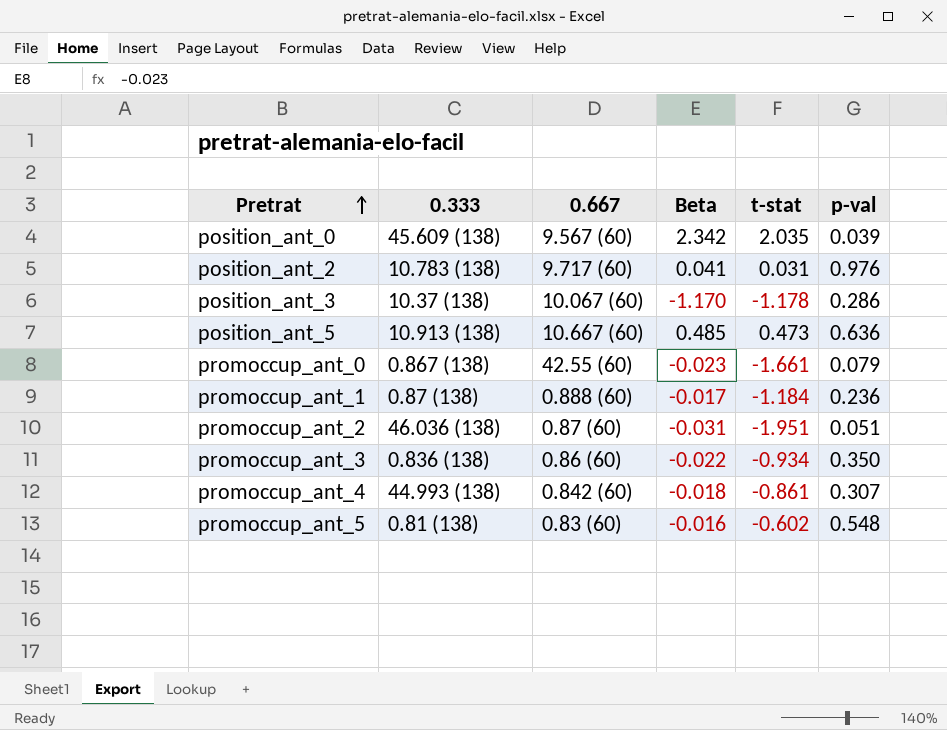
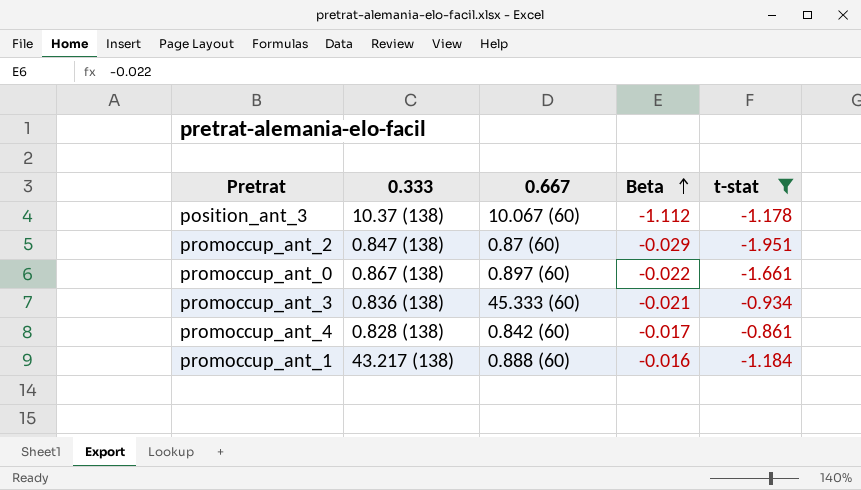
filter: none -> t-stat <= -0.861
row order: Pretrat ascending -> Beta ascending
column p-val | position: 6 -> none
position_ant_3 | Beta: -1.170 -> -1.112
promoccup_ant_2 | 0.333: 46.036 (138) -> 0.847 (138)
promoccup_ant_2 | Beta: -0.031 -> -0.029
promoccup_ant_0 | 0.667: 42.55 (60) -> 0.897 (60)
promoccup_ant_0 | Beta: -0.023 -> -0.022
promoccup_ant_3 | 0.667: 0.86 (60) -> 45.333 (60)
promoccup_ant_3 | Beta: -0.022 -> -0.021
promoccup_ant_4 | 0.333: 44.993 (138) -> 0.828 (138)
promoccup_ant_4 | Beta: -0.018 -> -0.017
promoccup_ant_1 | 0.333: 0.87 (138) -> 43.217 (138)
promoccup_ant_1 | Beta: -0.017 -> -0.016

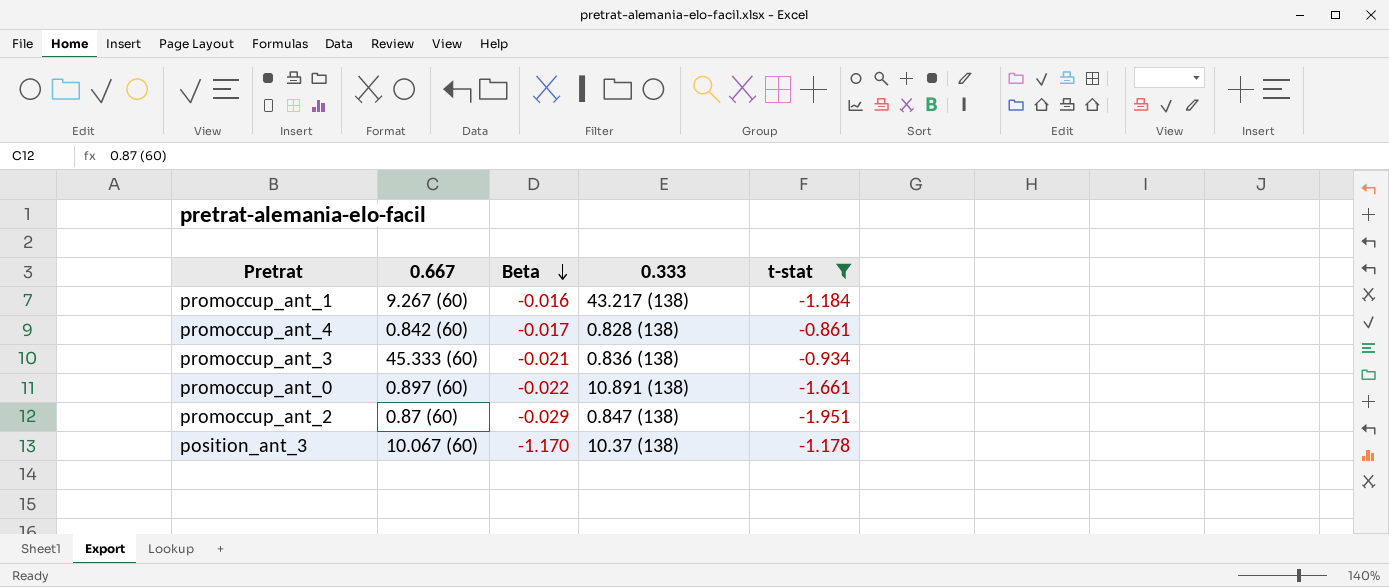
row order: Beta ascending -> Beta descending
column 0.333 | position: 2 -> 4
promoccup_ant_1 | 0.667: 0.888 (60) -> 9.267 (60)
promoccup_ant_0 | 0.333: 0.867 (138) -> 10.891 (138)
position_ant_3 | Beta: -1.112 -> -1.170

